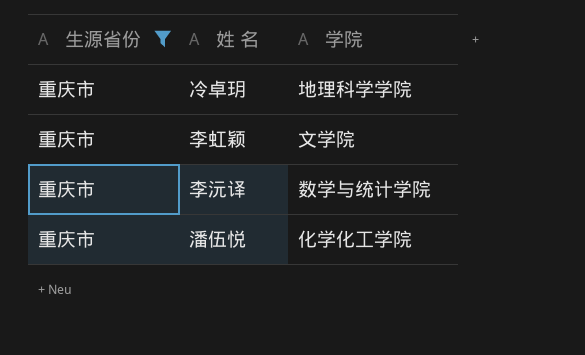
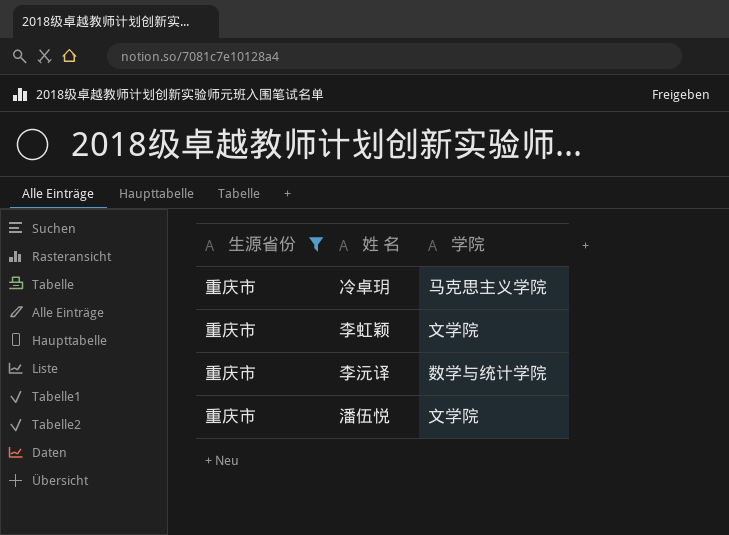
冷卓玥 | 学院: 地理科学学院 -> 马克思主义学院
潘伍悦 | 学院: 化学化工学院 -> 文学院

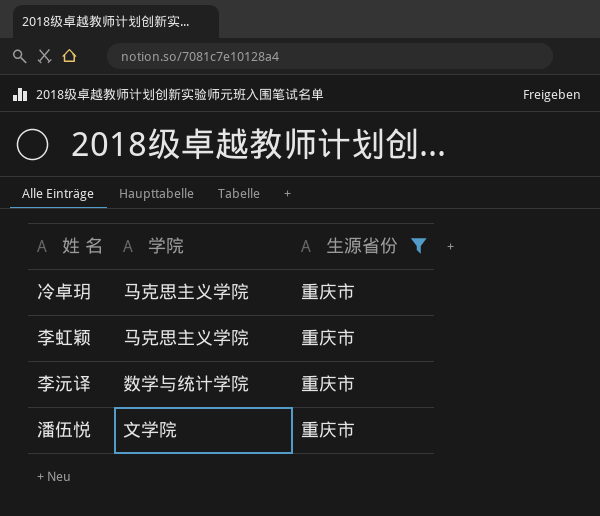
column 生源省份 | position: 1 -> 3
李虹颖 | 学院: 文学院 -> 马克思主义学院

